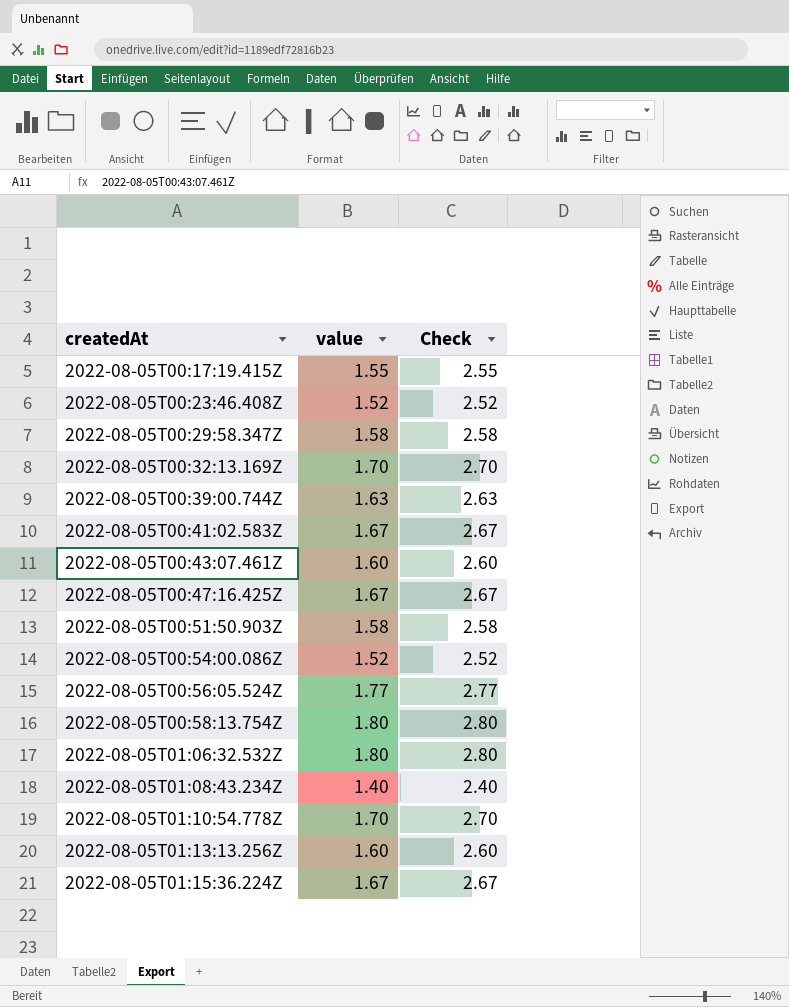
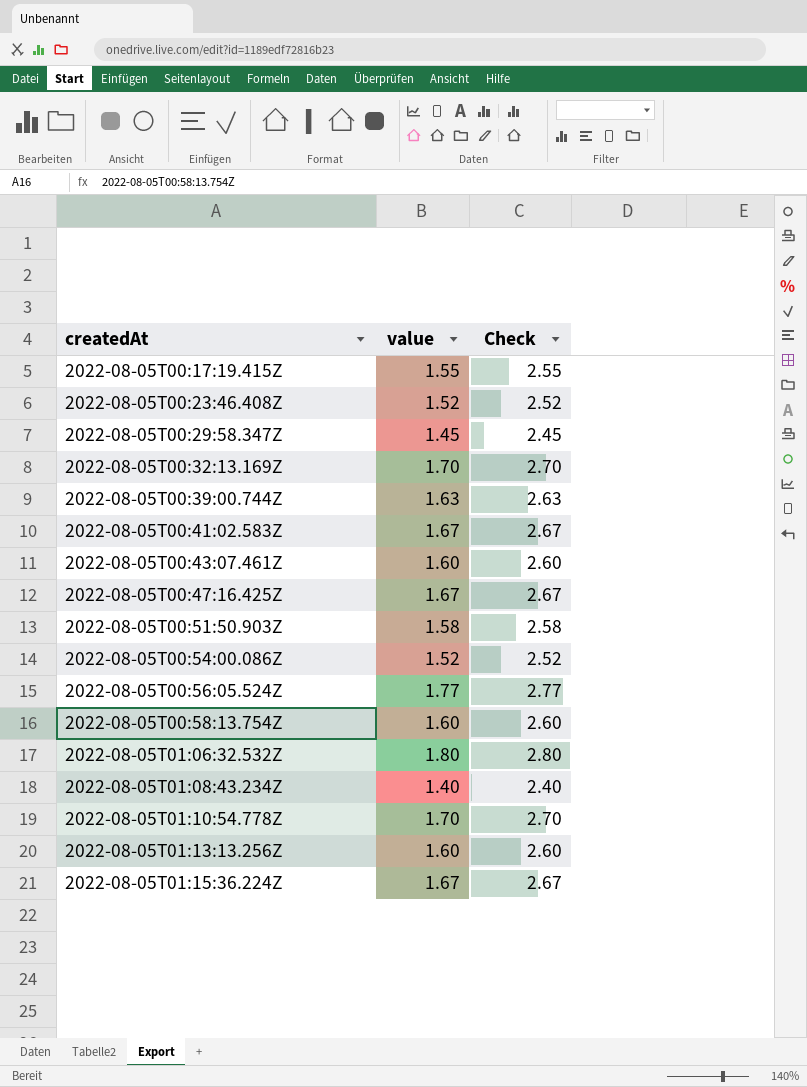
2022-08-05T00:29:58.347Z | value: 1.58 -> 1.45
2022-08-05T00:29:58.347Z | Check: 2.58 -> 2.45
2022-08-05T00:58:13.754Z | value: 1.80 -> 1.60
2022-08-05T00:58:13.754Z | Check: 2.80 -> 2.60

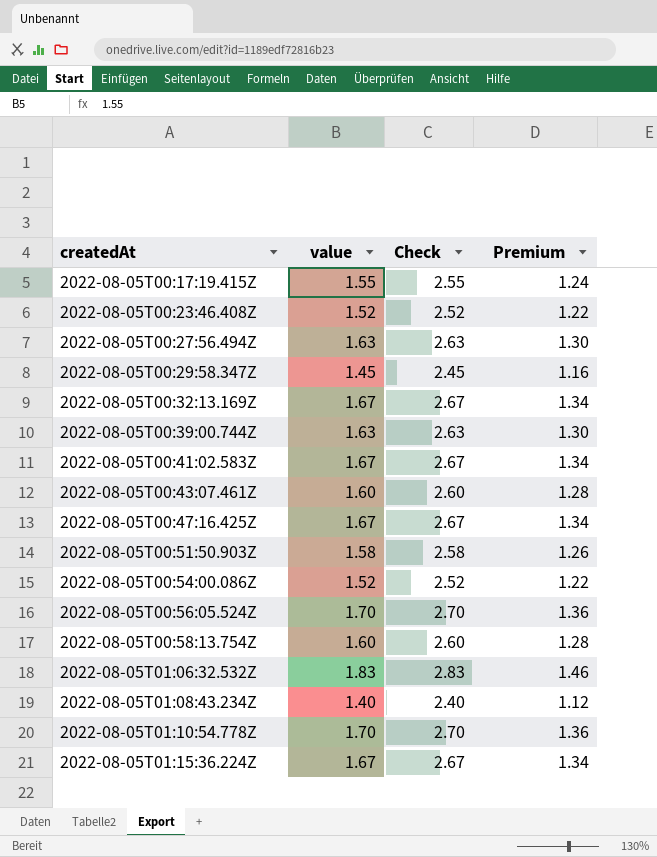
column Premium | formula: none -> [value] * 0.8
row 2022-08-05T01:13:13.256Z: 1.60 | 2.60 -> none
row 2022-08-05T00:27:56.494Z: none -> 1.63 | 2.63 | 1.30
2022-08-05T00:32:13.169Z | value: 1.70 -> 1.67
2022-08-05T00:32:13.169Z | Check: 2.70 -> 2.67
2022-08-05T00:56:05.524Z | value: 1.77 -> 1.70
2022-08-05T00:56:05.524Z | Check: 2.77 -> 2.70
2022-08-05T01:06:32.532Z | value: 1.80 -> 1.83
2022-08-05T01:06:32.532Z | Check: 2.80 -> 2.83

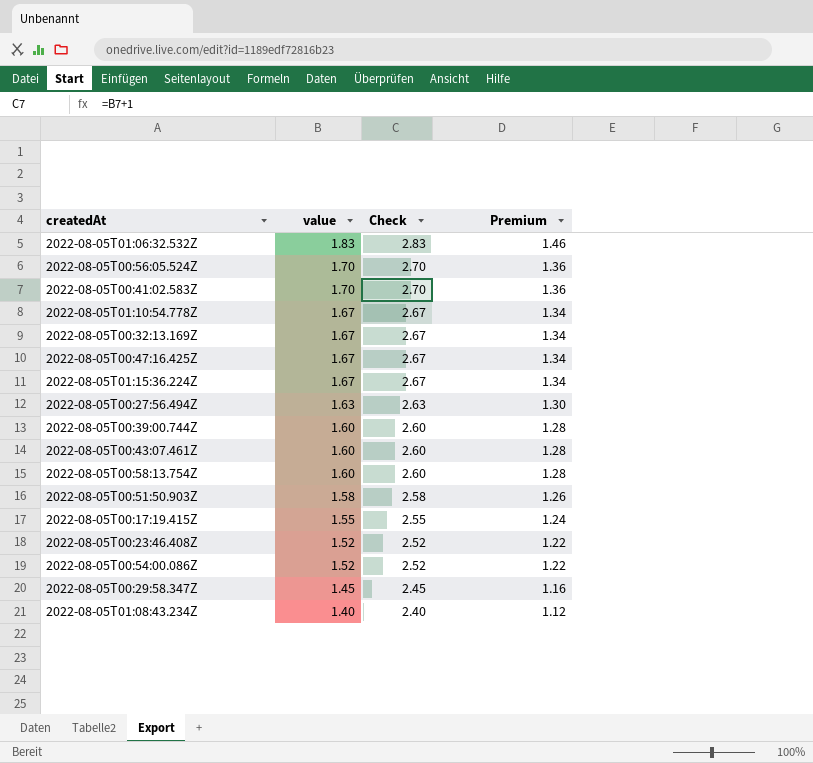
row order: createdAt ascending -> value descending
2022-08-05T00:41:02.583Z | value: 1.67 -> 1.70
2022-08-05T00:41:02.583Z | Check: 2.67 -> 2.70
2022-08-05T00:41:02.583Z | Premium: 1.34 -> 1.36
2022-08-05T01:10:54.778Z | value: 1.70 -> 1.67
2022-08-05T01:10:54.778Z | Check: 2.70 -> 2.67
2022-08-05T01:10:54.778Z | Premium: 1.36 -> 1.34
2022-08-05T00:39:00.744Z | value: 1.63 -> 1.60
2022-08-05T00:39:00.744Z | Check: 2.63 -> 2.60
2022-08-05T00:39:00.744Z | Premium: 1.30 -> 1.28

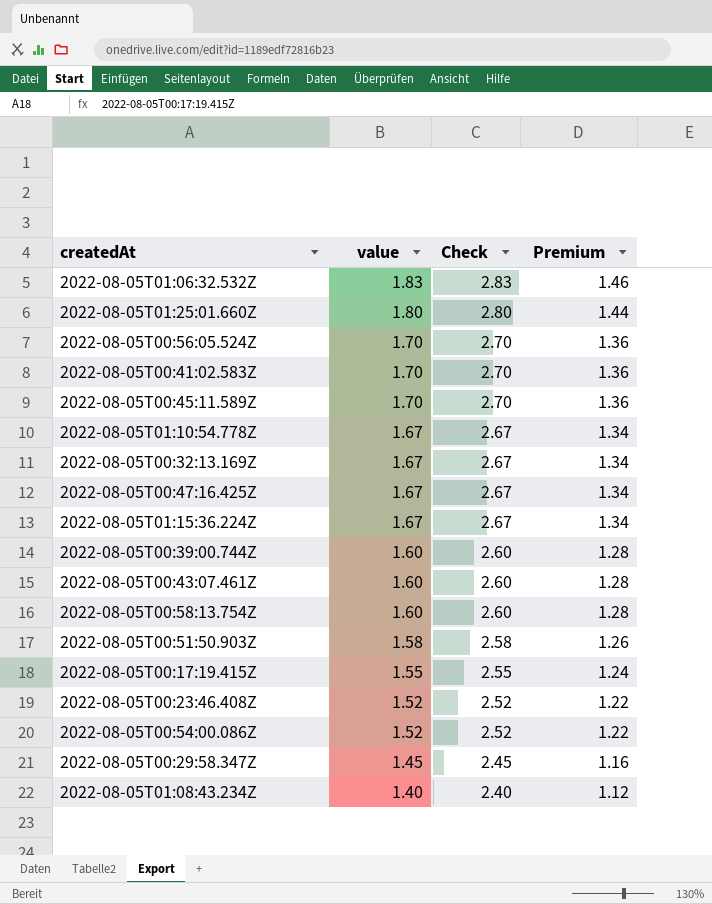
row 2022-08-05T00:27:56.494Z: 1.63 | 2.63 | 1.30 -> none
row 2022-08-05T01:25:01.660Z: none -> 1.80 | 2.80 | 1.44
row 2022-08-05T00:45:11.589Z: none -> 1.70 | 2.70 | 1.36

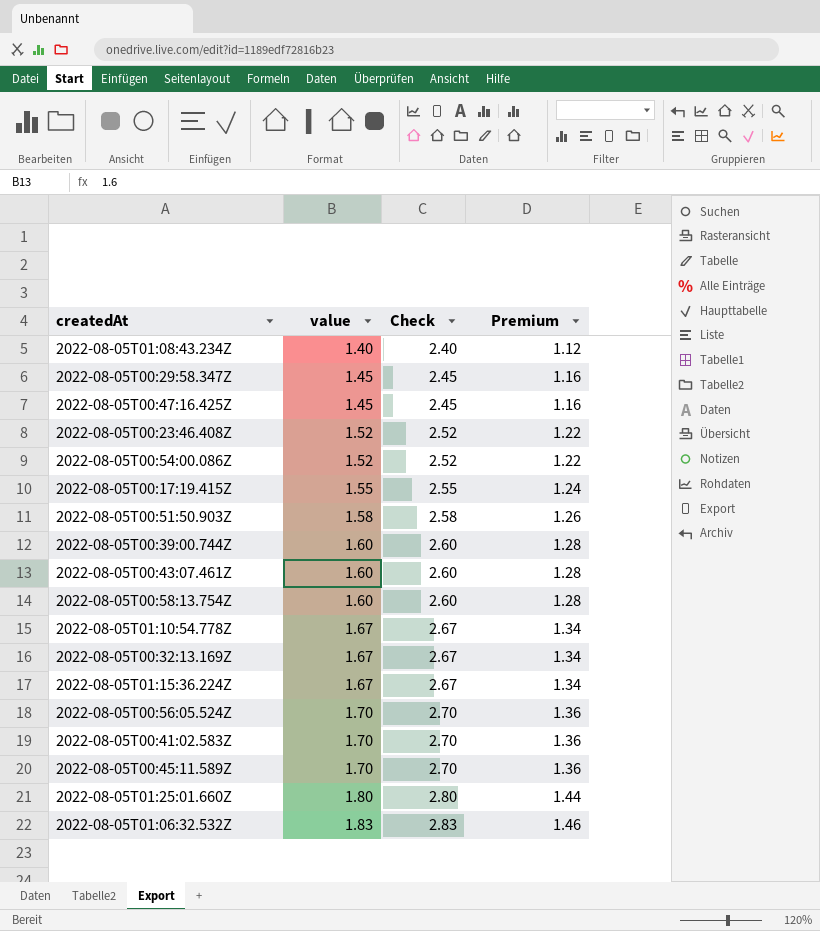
row order: value descending -> value ascending
2022-08-05T00:47:16.425Z | value: 1.67 -> 1.45
2022-08-05T00:47:16.425Z | Check: 2.67 -> 2.45
2022-08-05T00:47:16.425Z | Premium: 1.34 -> 1.16

